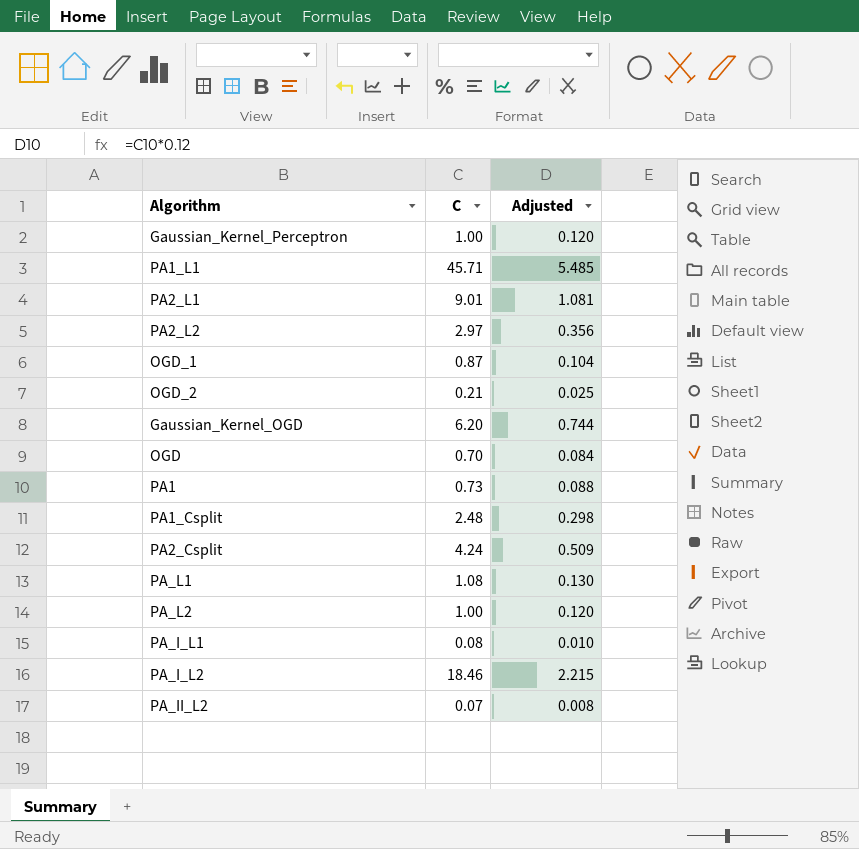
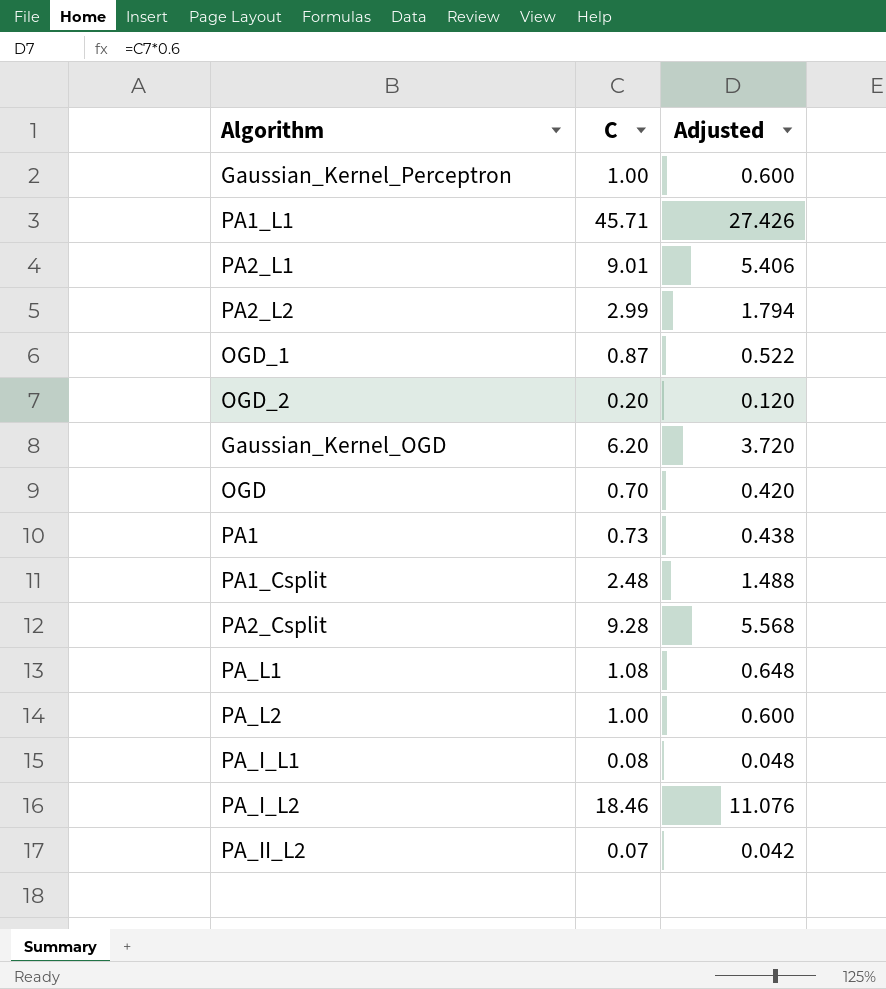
column Adjusted | formula: [C] * 0.12 -> [C] * 0.6
PA2_L2 | C: 2.97 -> 2.99
OGD_2 | C: 0.21 -> 0.20
PA2_Csplit | C: 4.24 -> 9.28

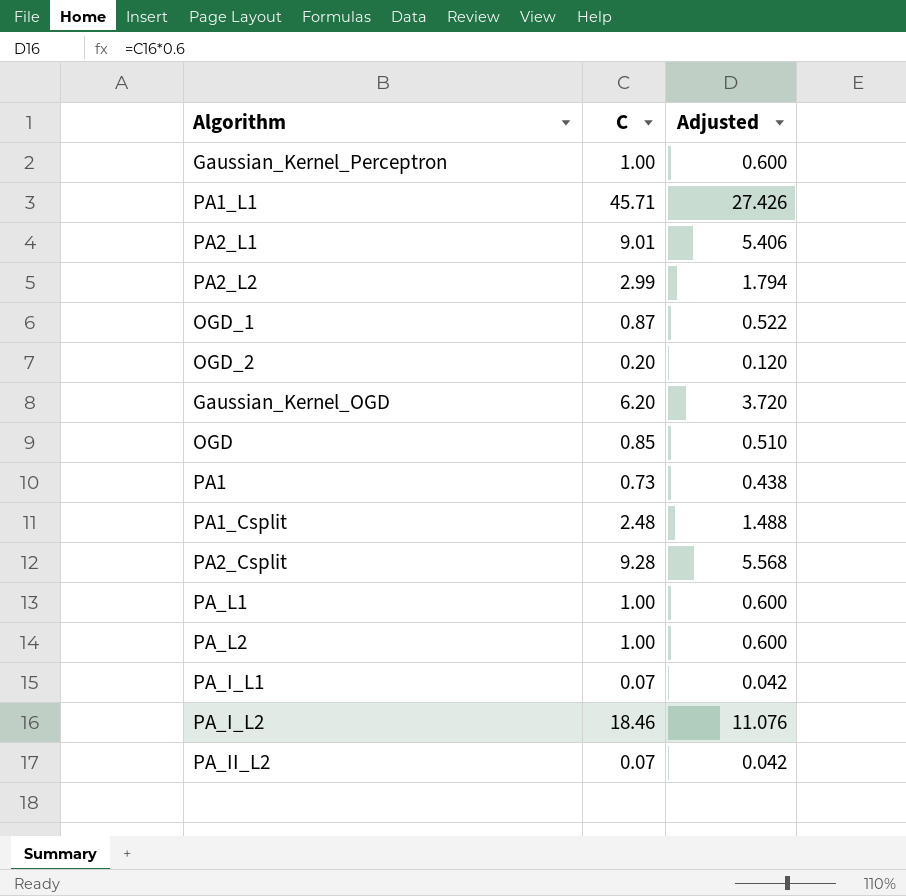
OGD | C: 0.70 -> 0.85
OGD | Adjusted: 0.420 -> 0.510
PA_L1 | C: 1.08 -> 1.00
PA_L1 | Adjusted: 0.648 -> 0.600
PA_I_L1 | C: 0.08 -> 0.07
PA_I_L1 | Adjusted: 0.048 -> 0.042

